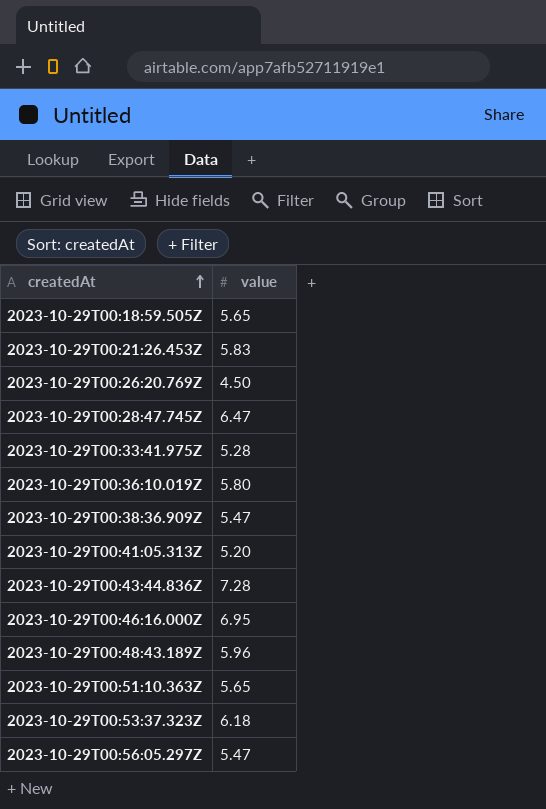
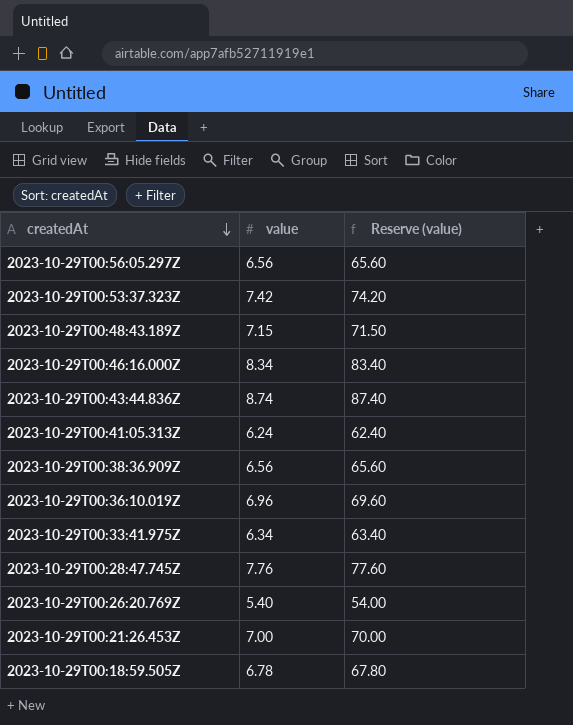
row order: createdAt ascending -> createdAt descending
column Reserve (value) | formula: none -> [value] * 10
row 2023-10-29T00:51:10.363Z: 5.65 -> none
2023-10-29T00:56:05.297Z | value: 5.47 -> 6.56
2023-10-29T00:53:37.323Z | value: 6.18 -> 7.42
2023-10-29T00:48:43.189Z | value: 5.96 -> 7.15
2023-10-29T00:46:16.000Z | value: 6.95 -> 8.34
2023-10-29T00:43:44.836Z | value: 7.28 -> 8.74
2023-10-29T00:41:05.313Z | value: 5.20 -> 6.24
2023-10-29T00:38:36.909Z | value: 5.47 -> 6.56
2023-10-29T00:36:10.019Z | value: 5.80 -> 6.96
2023-10-29T00:33:41.975Z | value: 5.28 -> 6.34
2023-10-29T00:28:47.745Z | value: 6.47 -> 7.76
2023-10-29T00:26:20.769Z | value: 4.50 -> 5.40
2023-10-29T00:21:26.453Z | value: 5.83 -> 7.00
2023-10-29T00:18:59.505Z | value: 5.65 -> 6.78

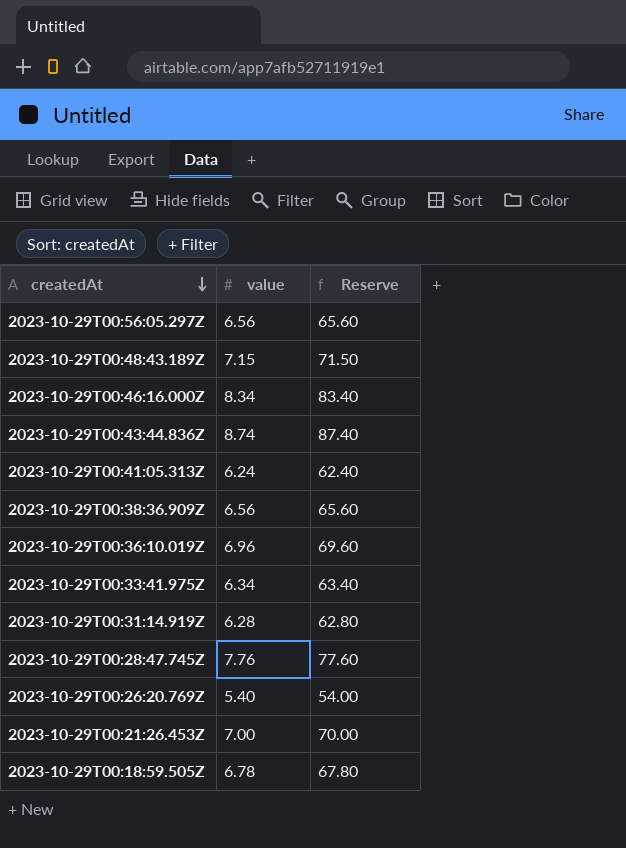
column name: Reserve (value) -> Reserve
row 2023-10-29T00:53:37.323Z: 7.42 | 74.20 -> none
row 2023-10-29T00:31:14.919Z: none -> 6.28 | 62.80

